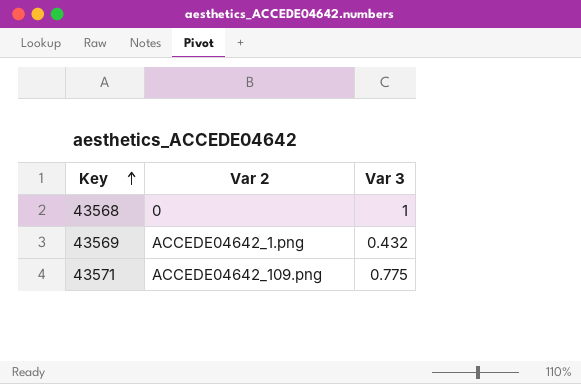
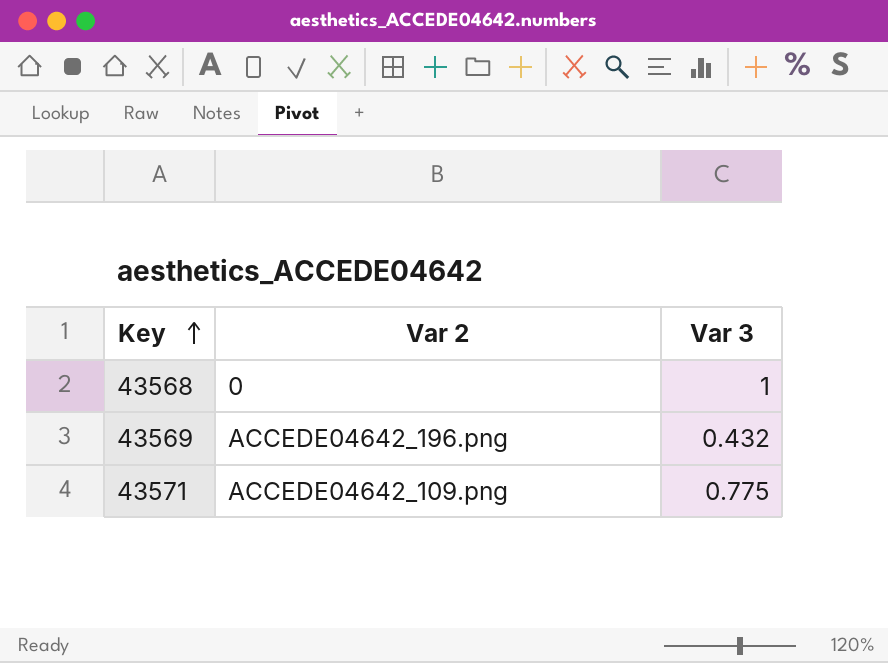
43569 | Var 2: ACCEDE04642_1.png -> ACCEDE04642_196.png

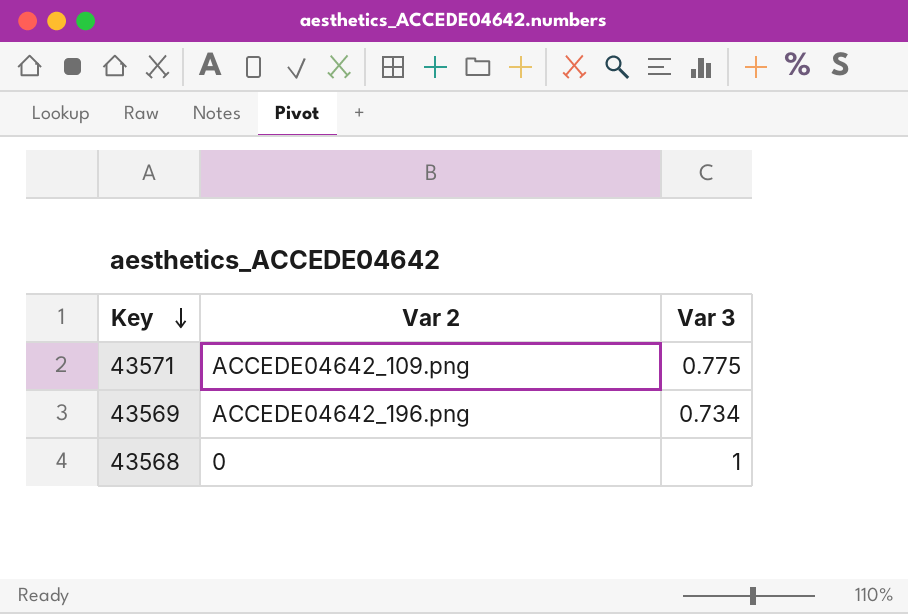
row order: Key ascending -> Key descending
43569 | Var 3: 0.432 -> 0.734

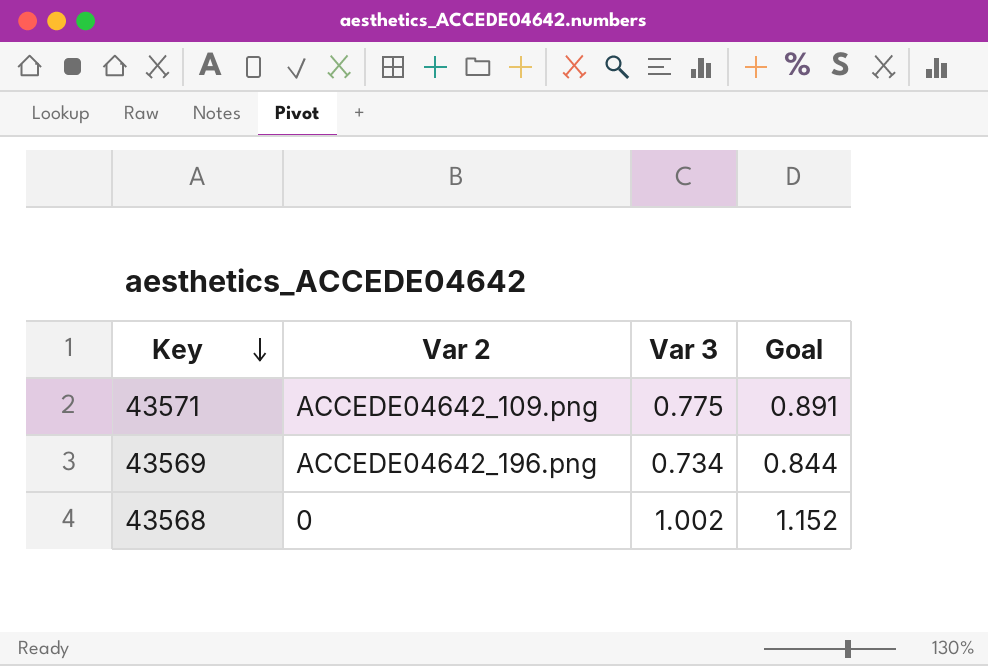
column Goal | formula: none -> [Var 3] * 1.15
43568 | Var 3: 1 -> 1.002

